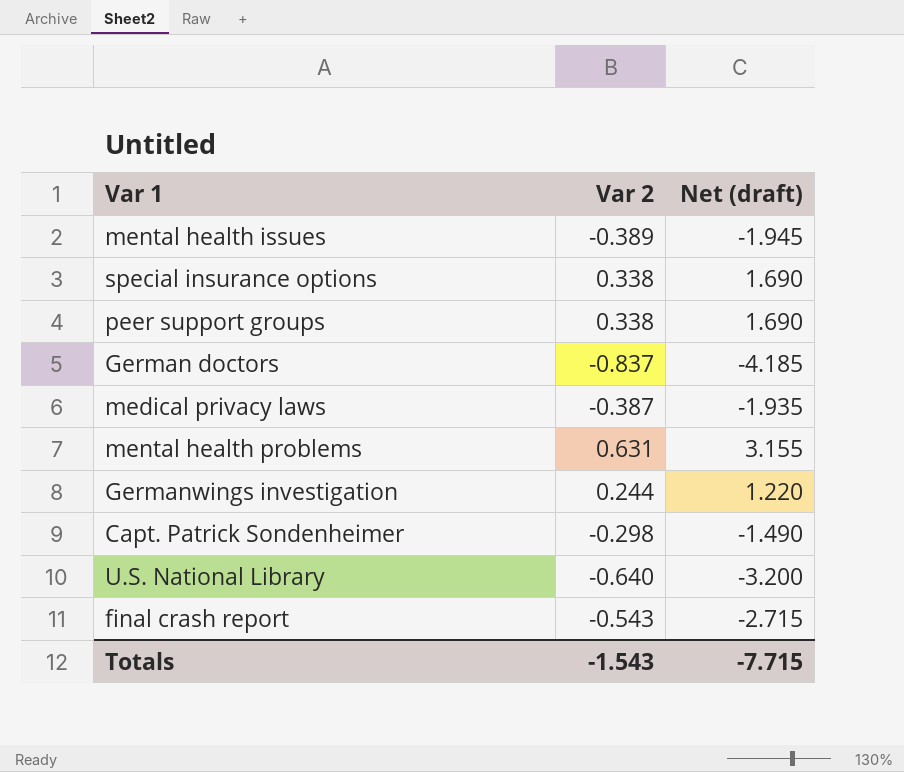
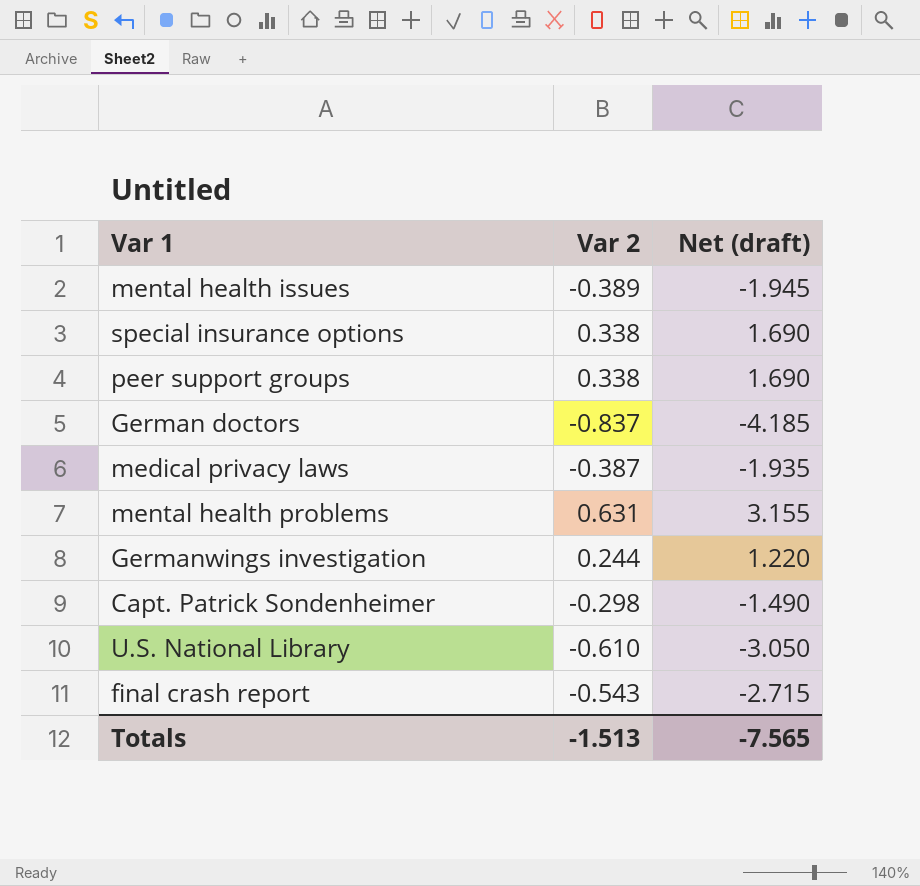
U.S. National Library | Var 2: -0.640 -> -0.610
U.S. National Library | Net (draft): -3.200 -> -3.050
Totals | Var 2: -1.543 -> -1.513
Totals | Net (draft): -7.715 -> -7.565

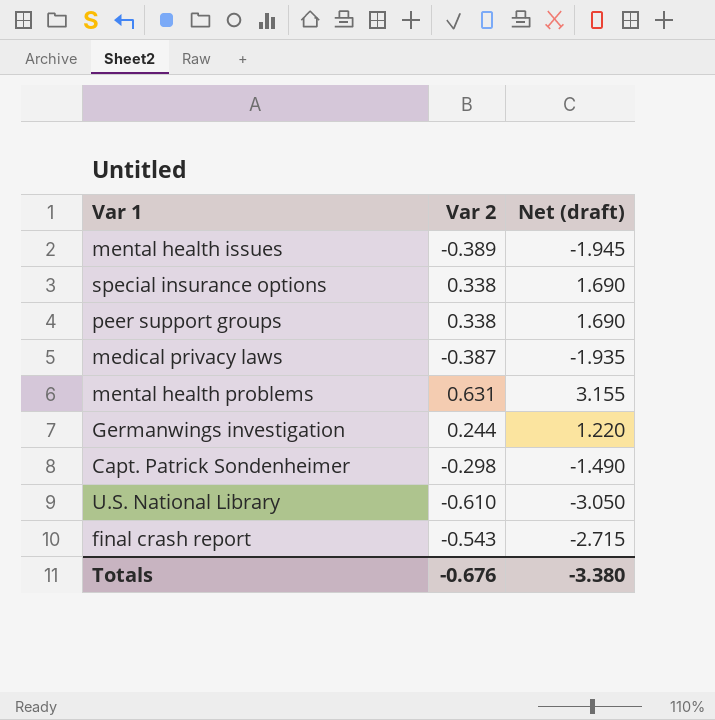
row German doctors: -0.837 | -4.185 -> none
Totals | Var 2: -1.513 -> -0.676
Totals | Net (draft): -7.565 -> -3.380

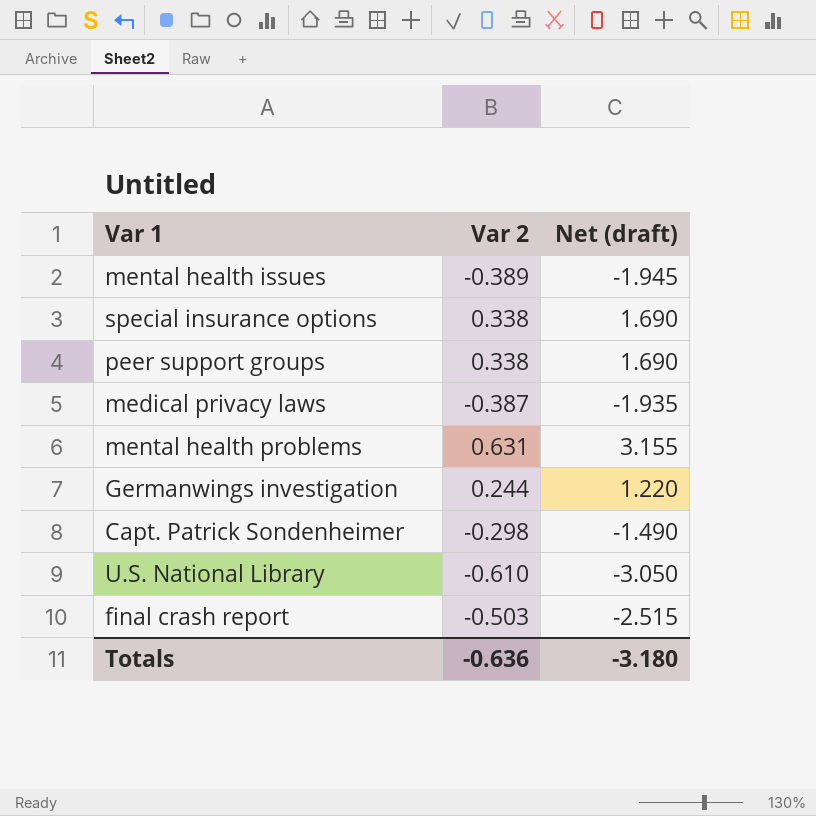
final crash report | Var 2: -0.543 -> -0.503
final crash report | Net (draft): -2.715 -> -2.515
Totals | Var 2: -0.676 -> -0.636
Totals | Net (draft): -3.380 -> -3.180

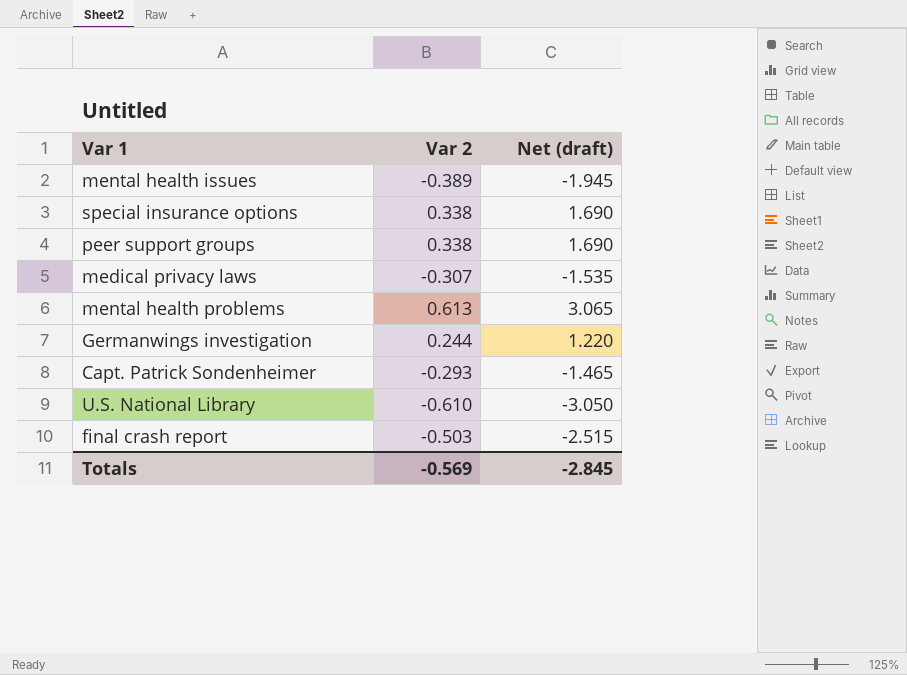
medical privacy laws | Var 2: -0.387 -> -0.307
medical privacy laws | Net (draft): -1.935 -> -1.535
mental health problems | Var 2: 0.631 -> 0.613
mental health problems | Net (draft): 3.155 -> 3.065
Capt. Patrick Sondenheimer | Var 2: -0.298 -> -0.293
Capt. Patrick Sondenheimer | Net (draft): -1.490 -> -1.465
Totals | Var 2: -0.636 -> -0.569
Totals | Net (draft): -3.180 -> -2.845

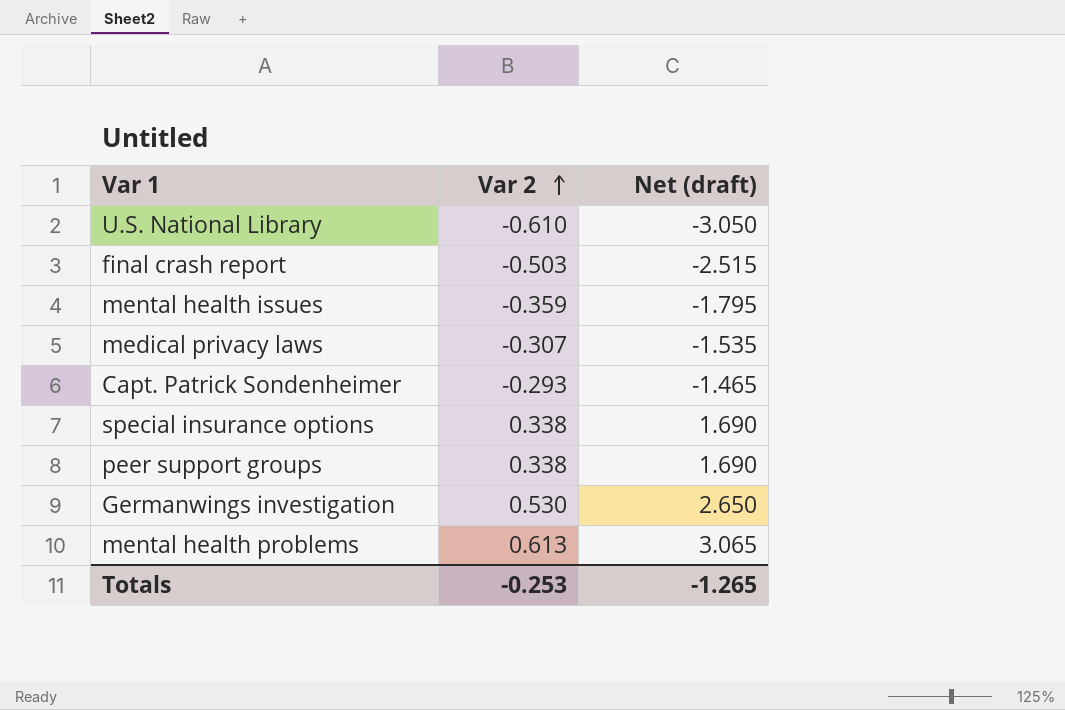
row order: none -> Var 2 ascending
mental health issues | Var 2: -0.389 -> -0.359
mental health issues | Net (draft): -1.945 -> -1.795
Germanwings investigation | Var 2: 0.244 -> 0.530
Germanwings investigation | Net (draft): 1.220 -> 2.650
Totals | Var 2: -0.569 -> -0.253
Totals | Net (draft): -2.845 -> -1.265

